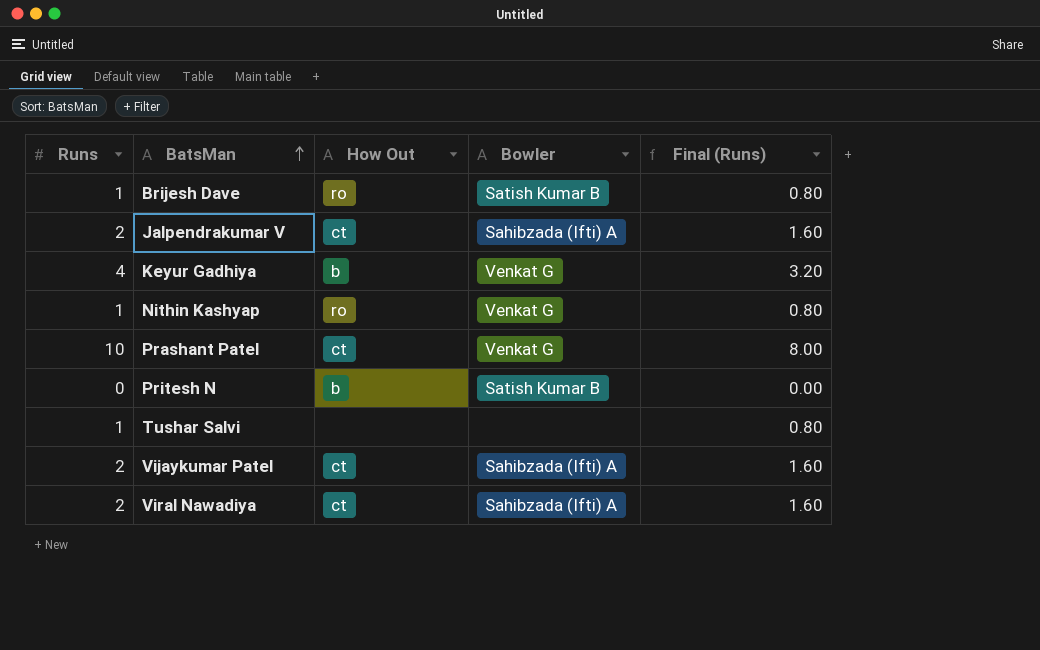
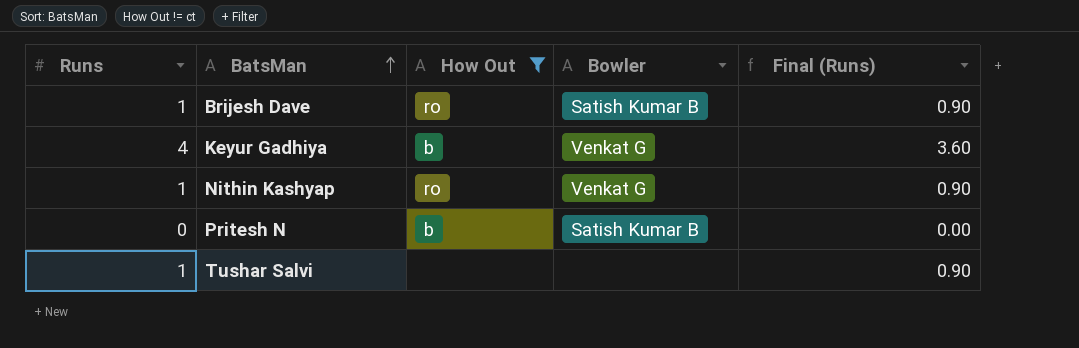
filter: none -> How Out != ct
column Final (Runs) | formula: [Runs] * 0.8 -> [Runs] * 0.9

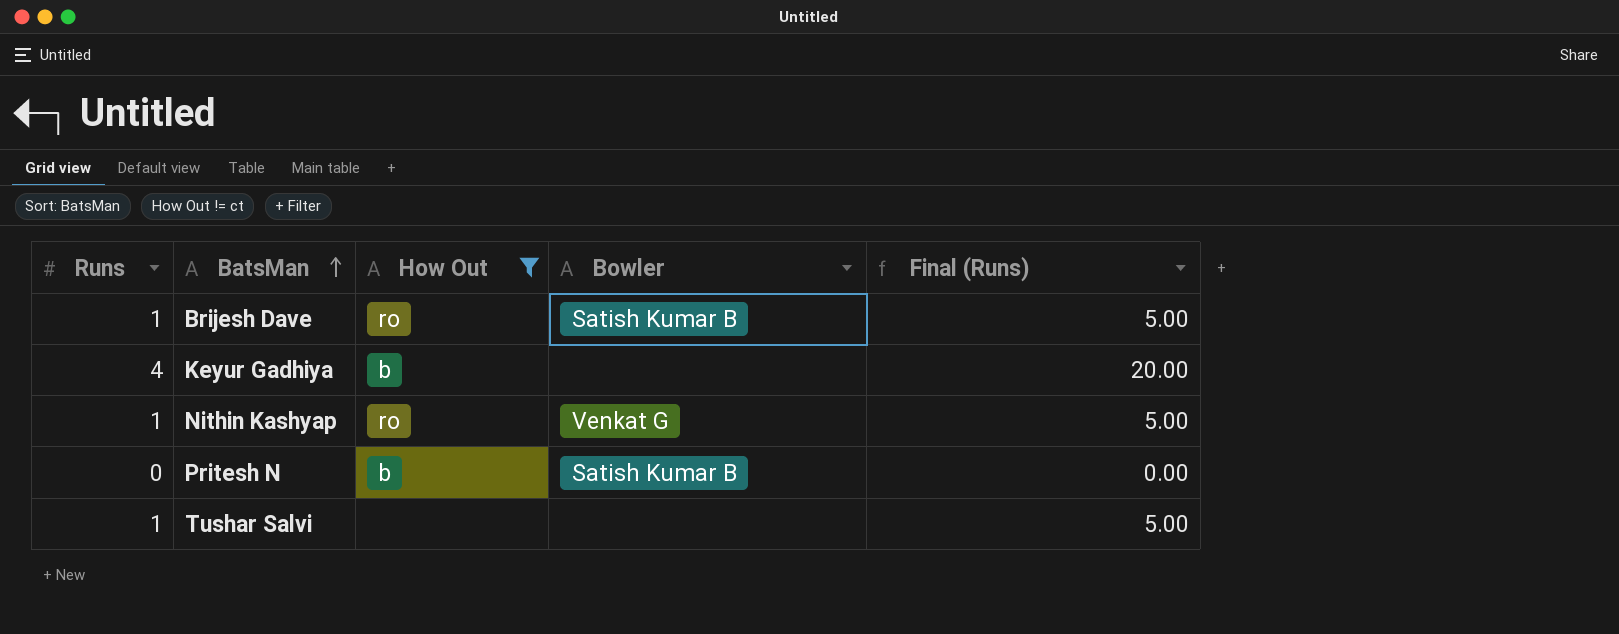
column Final (Runs) | formula: [Runs] * 0.9 -> [Runs] * 5
Keyur Gadhiya | Bowler: Venkat G -> none

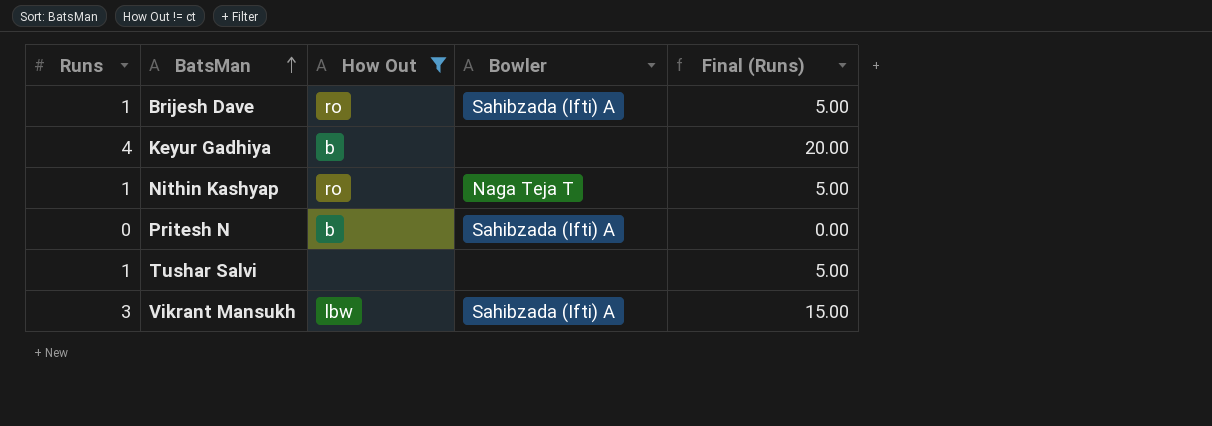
Brijesh Dave | Bowler: Satish Kumar B -> Sahibzada (Ifti) A
Nithin Kashyap | Bowler: Venkat G -> Naga Teja T
Pritesh N | Bowler: Satish Kumar B -> Sahibzada (Ifti) A
row Vikrant Mansukh: none -> 3 | lbw | Sahibzada (Ifti) A | 15.00

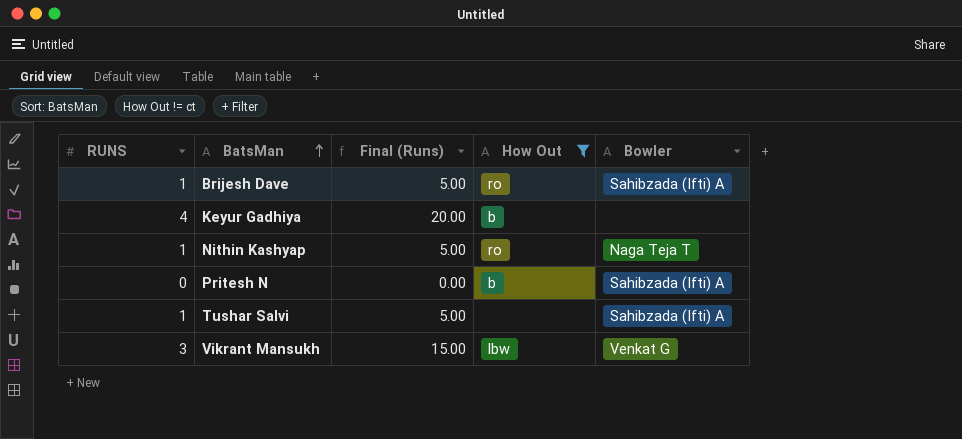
column name: Runs -> RUNS
column Final (Runs) | position: 5 -> 3
Tushar Salvi | Bowler: none -> Sahibzada (Ifti) A
Vikrant Mansukh | Bowler: Sahibzada (Ifti) A -> Venkat G

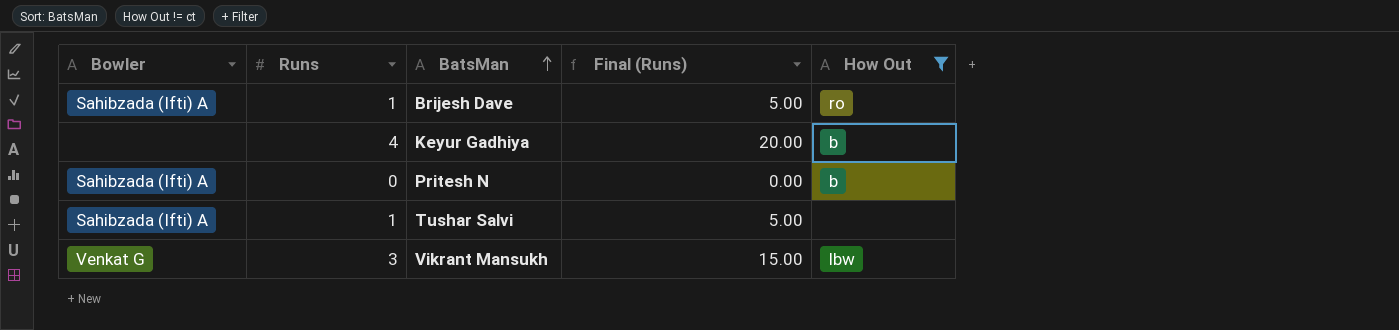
column Bowler | position: 5 -> 1
column name: RUNS -> Runs
row Nithin Kashyap: 1 | 5.00 | ro | Naga Teja T -> none

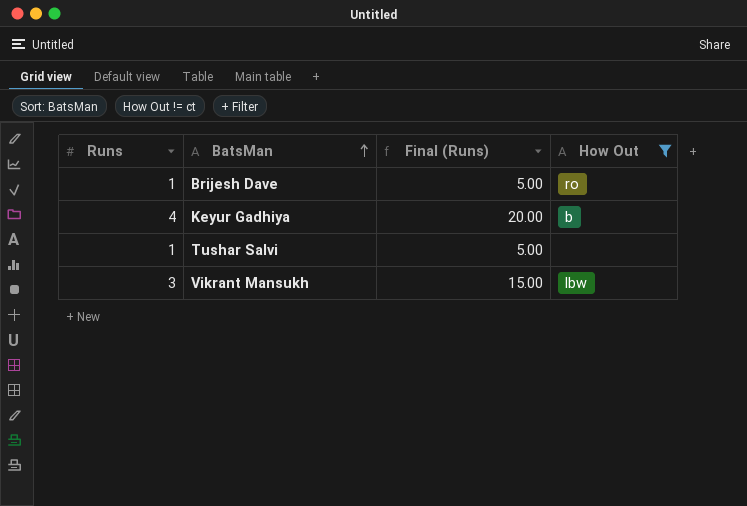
column Bowler | position: 1 -> none
row Pritesh N: Sahibzada (Ifti) A | 0 | 0.00 | b -> none

